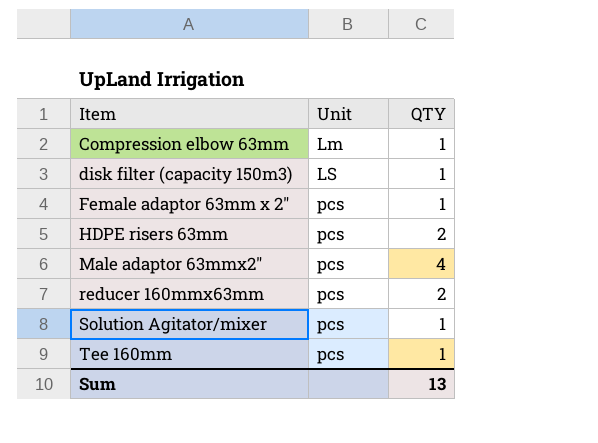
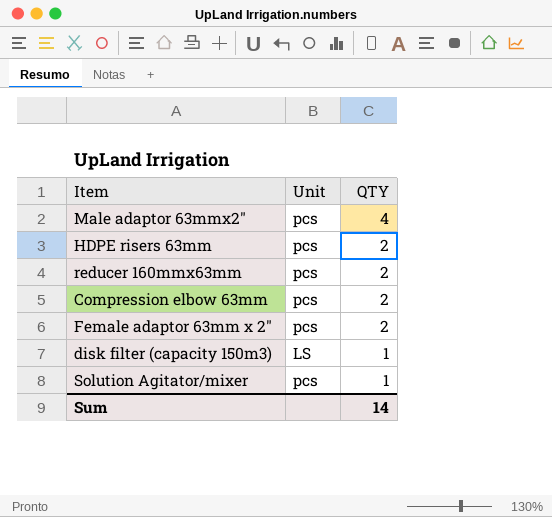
row order: Item ascending -> QTY descending
row Tee 160mm: pcs | 1 -> none
Compression elbow 63mm | Unit: Lm -> pcs
Compression elbow 63mm | QTY: 1 -> 2
Female adaptor 63mm x 2" | QTY: 1 -> 2
Sum | QTY: 13 -> 14

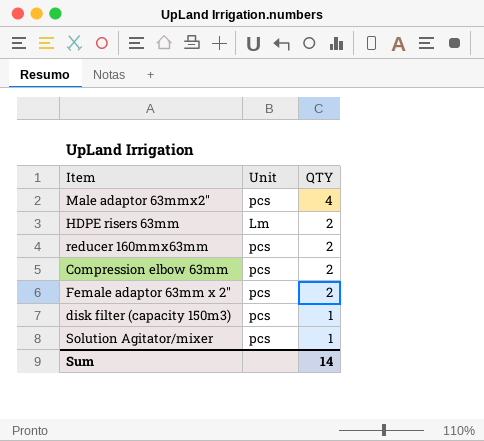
HDPE risers 63mm | Unit: pcs -> Lm
disk filter (capacity 150m3) | Unit: LS -> pcs

